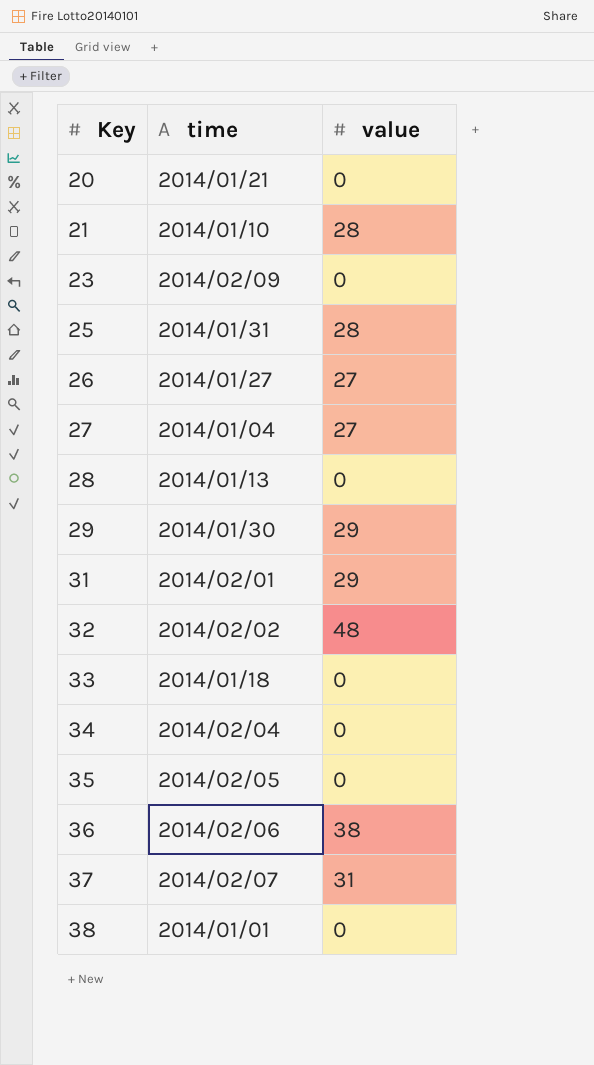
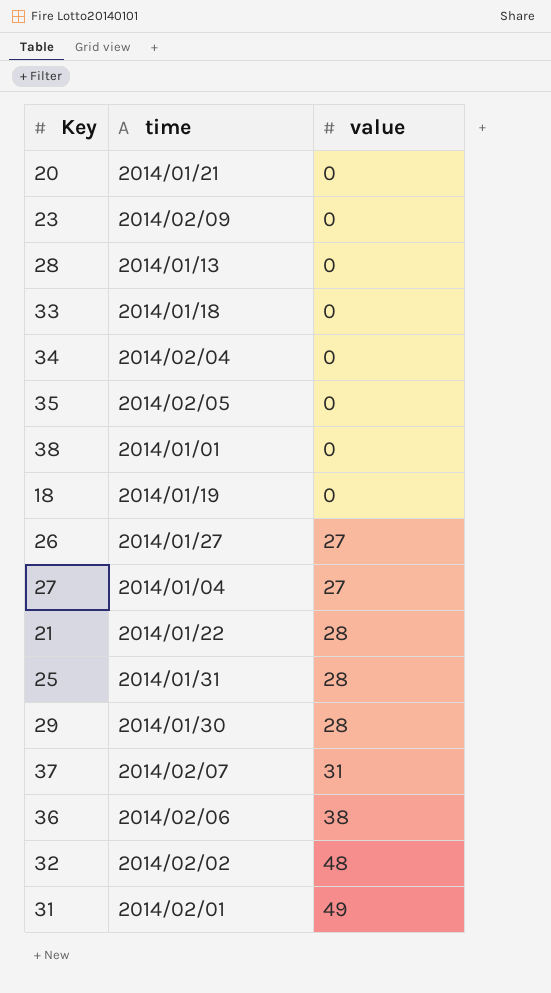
row order: Key ascending -> value ascending
row 18: none -> 2014/01/19 | 0
21 | time: 2014/01/10 -> 2014/01/22
29 | value: 29 -> 28
31 | value: 29 -> 49

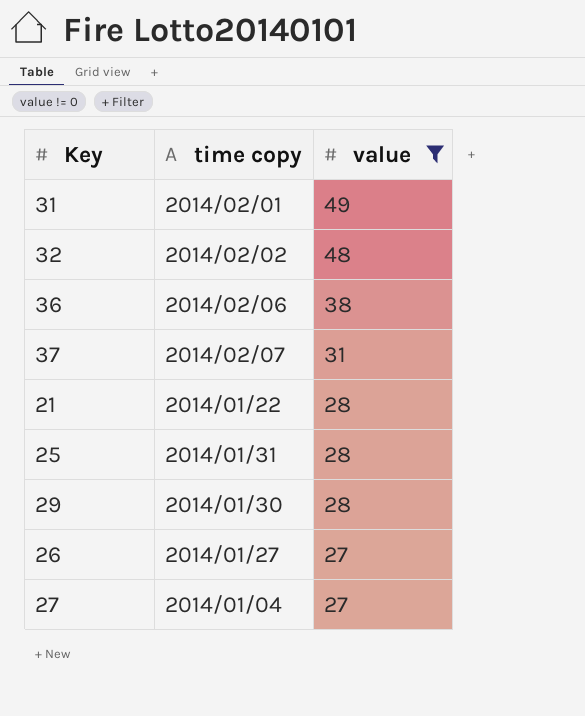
filter: none -> value != 0
row order: value ascending -> value descending
column name: time -> time copy

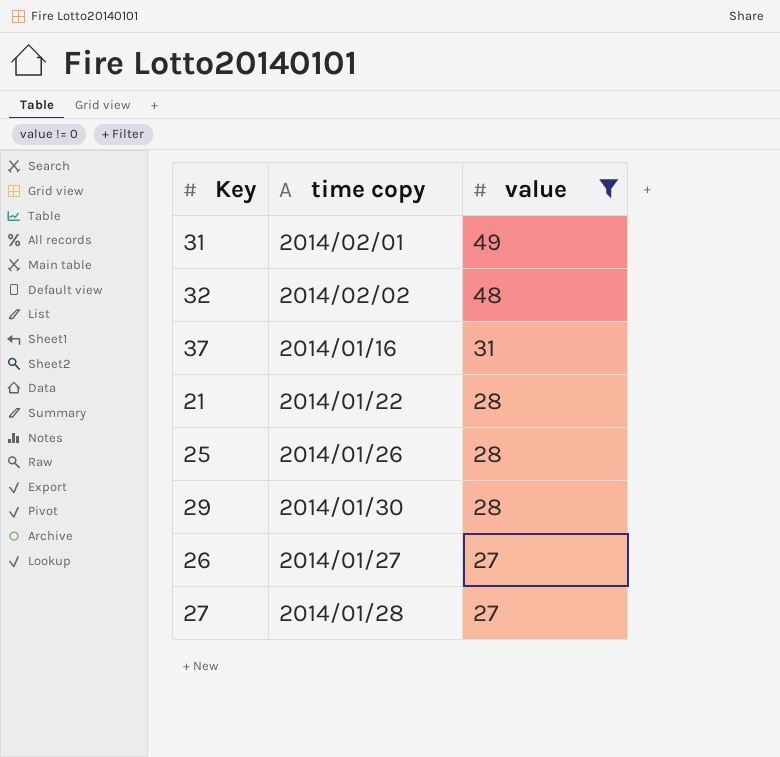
row 36: 2014/02/06 | 38 -> none
37 | time copy: 2014/02/07 -> 2014/01/16
25 | time copy: 2014/01/31 -> 2014/01/26
27 | time copy: 2014/01/04 -> 2014/01/28

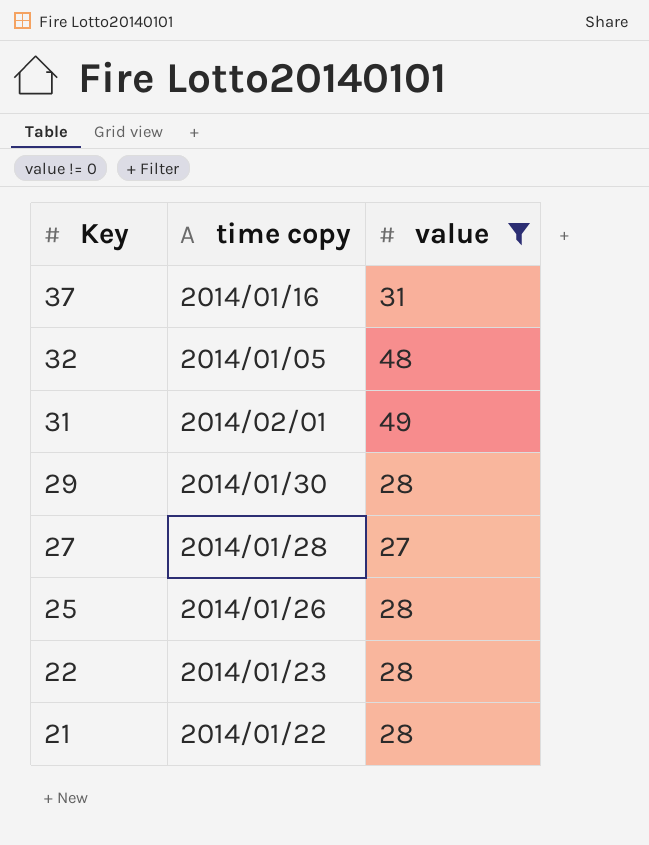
row order: value descending -> Key descending
row 26: 2014/01/27 | 27 -> none
32 | time copy: 2014/02/02 -> 2014/01/05
row 22: none -> 2014/01/23 | 28

